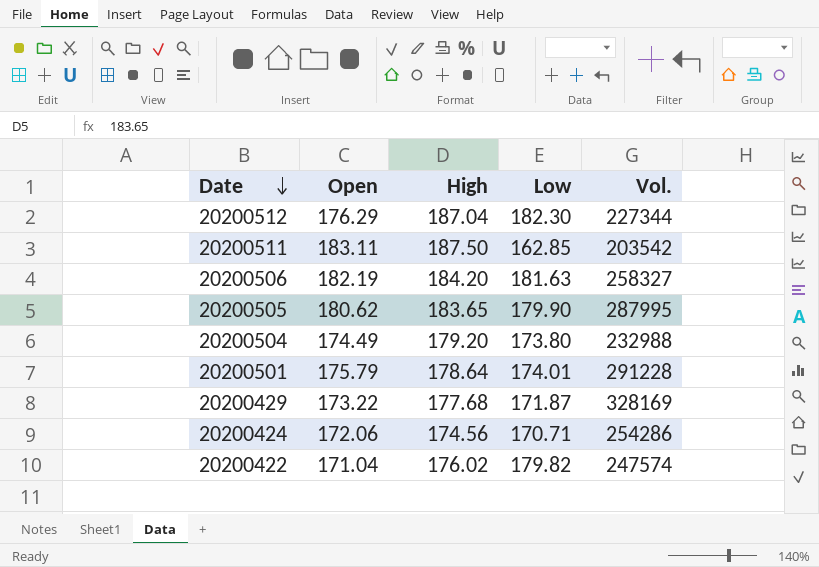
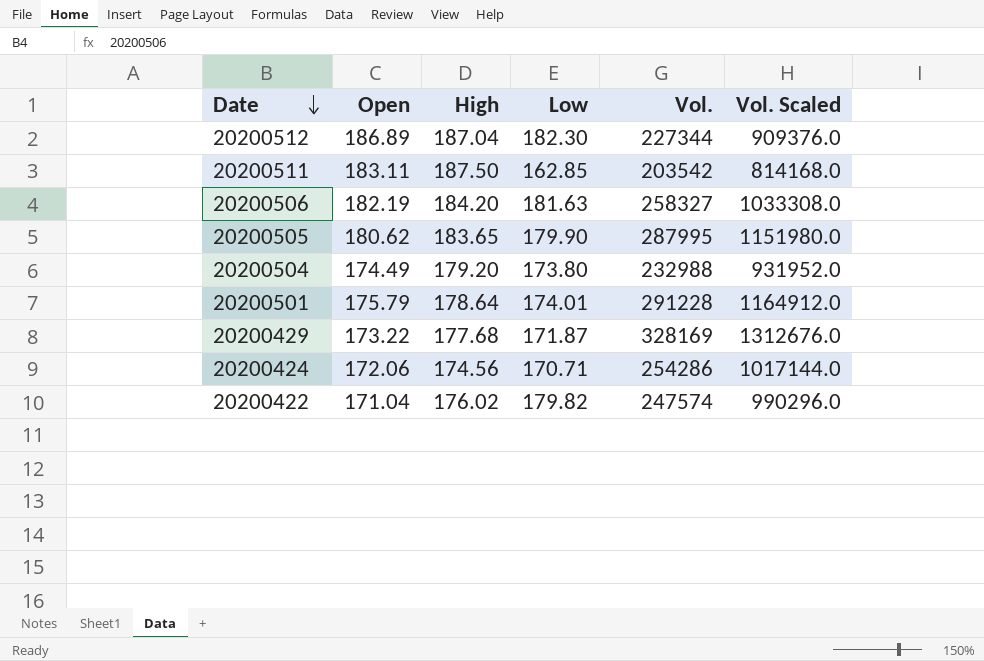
column Vol. Scaled | formula: none -> [Vol.] * 4
20200512 | Open: 176.29 -> 186.89

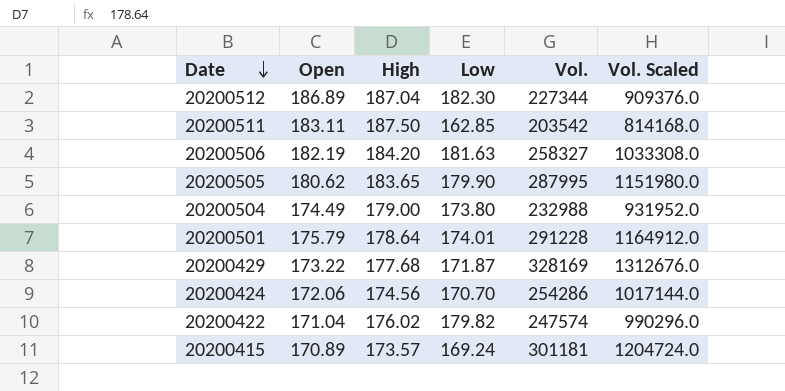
20200504 | High: 179.20 -> 179.00
20200424 | Low: 170.71 -> 170.70
row 20200415: none -> 170.89 | 173.57 | 169.24 | 301181 | 1204724.0

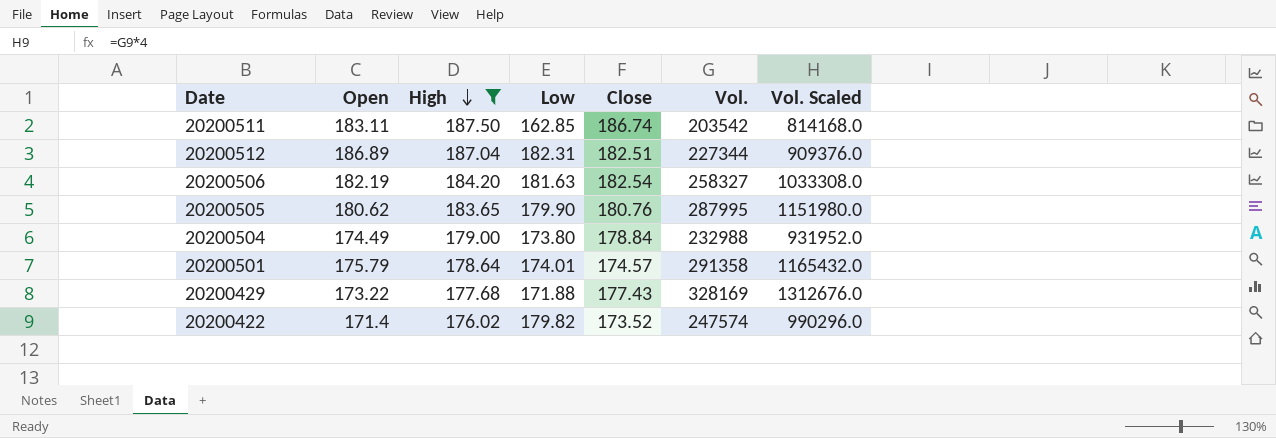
filter: none -> High >= 176.02
row order: Date descending -> High descending
column Close | position: none -> 5
20200512 | Low: 182.30 -> 182.31
20200501 | Vol.: 291228 -> 291358
20200501 | Vol. Scaled: 1164912.0 -> 1165432.0
20200429 | Low: 171.87 -> 171.88
20200422 | Open: 171.04 -> 171.4

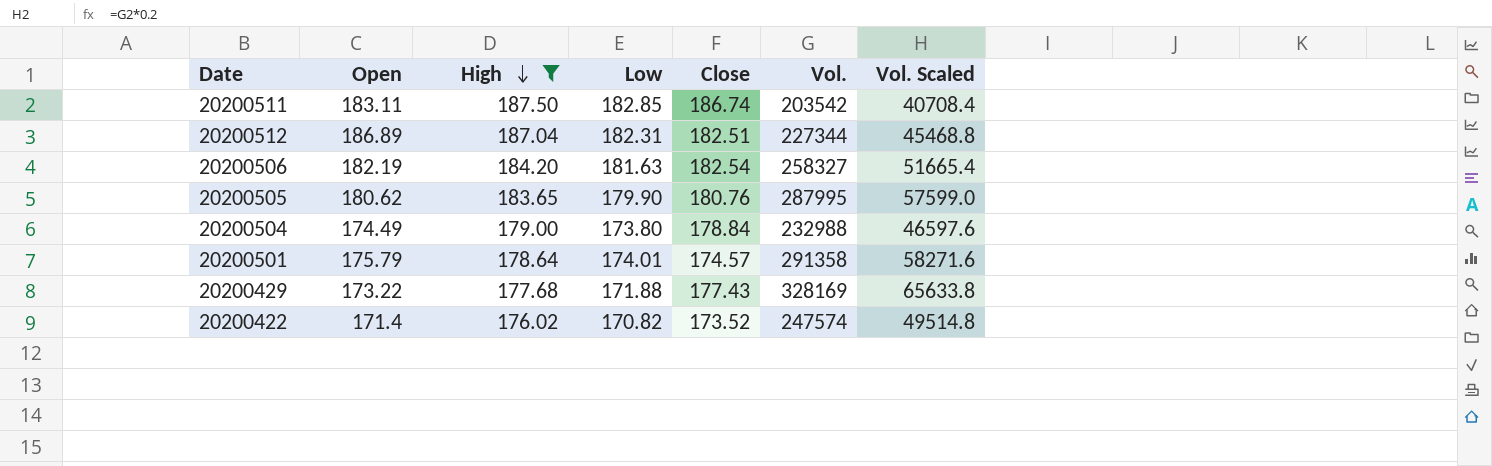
column Vol. Scaled | formula: [Vol.] * 4 -> [Vol.] * 0.2
20200511 | Low: 162.85 -> 182.85
20200422 | Low: 179.82 -> 170.82

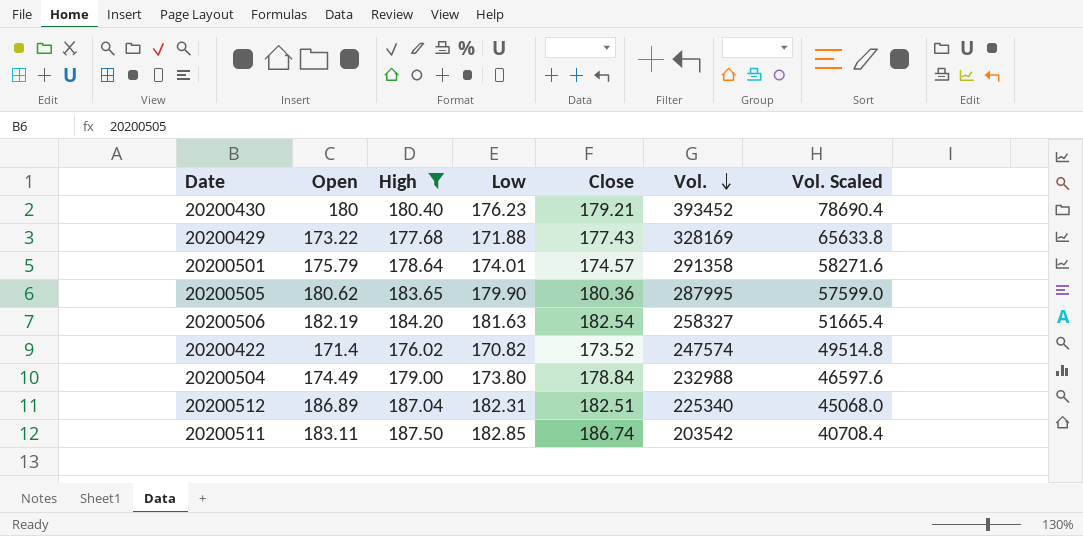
row order: High descending -> Vol. descending
row 20200430: none -> 180 | 180.40 | 176.23 | 179.21 | 393452 | 78690.4
20200505 | Close: 180.76 -> 180.36
20200512 | Vol.: 227344 -> 225340
20200512 | Vol. Scaled: 45468.8 -> 45068.0

